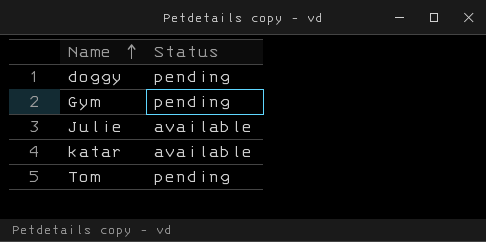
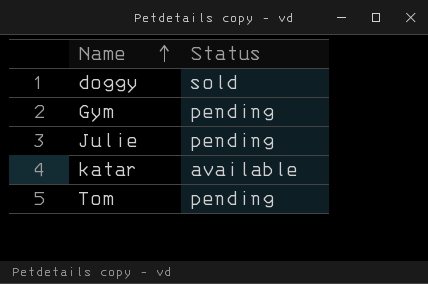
doggy | Status: pending -> sold
Julie | Status: available -> pending

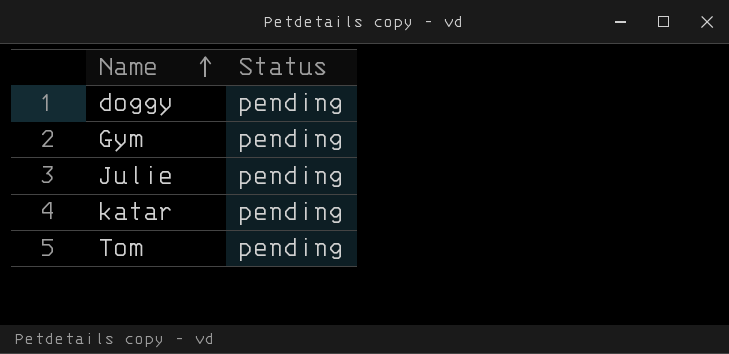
doggy | Status: sold -> pending
katar | Status: available -> pending

